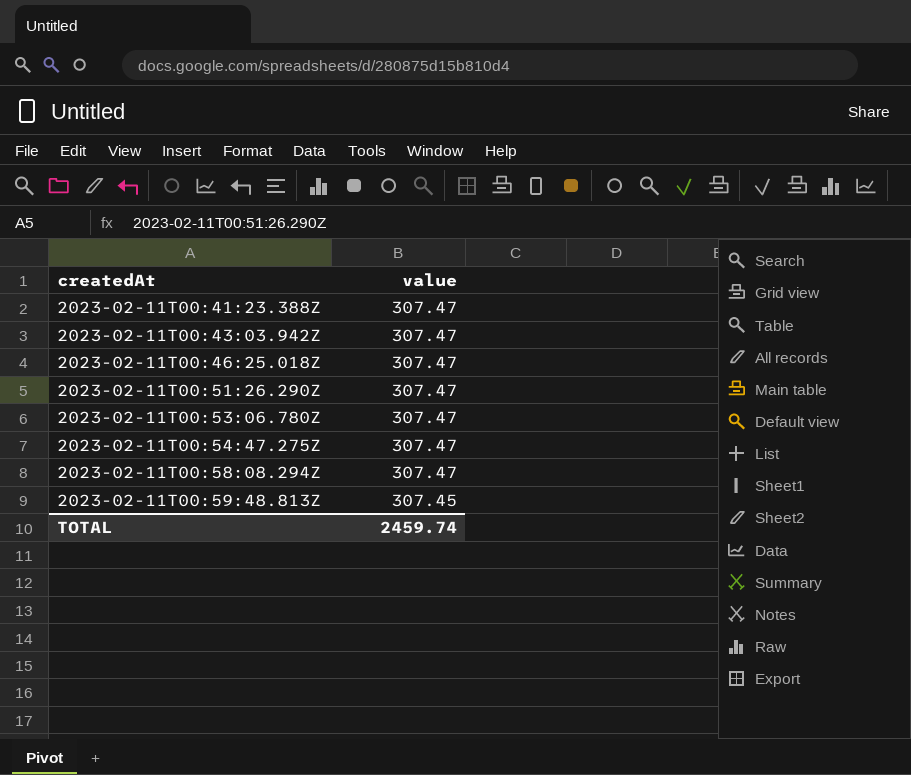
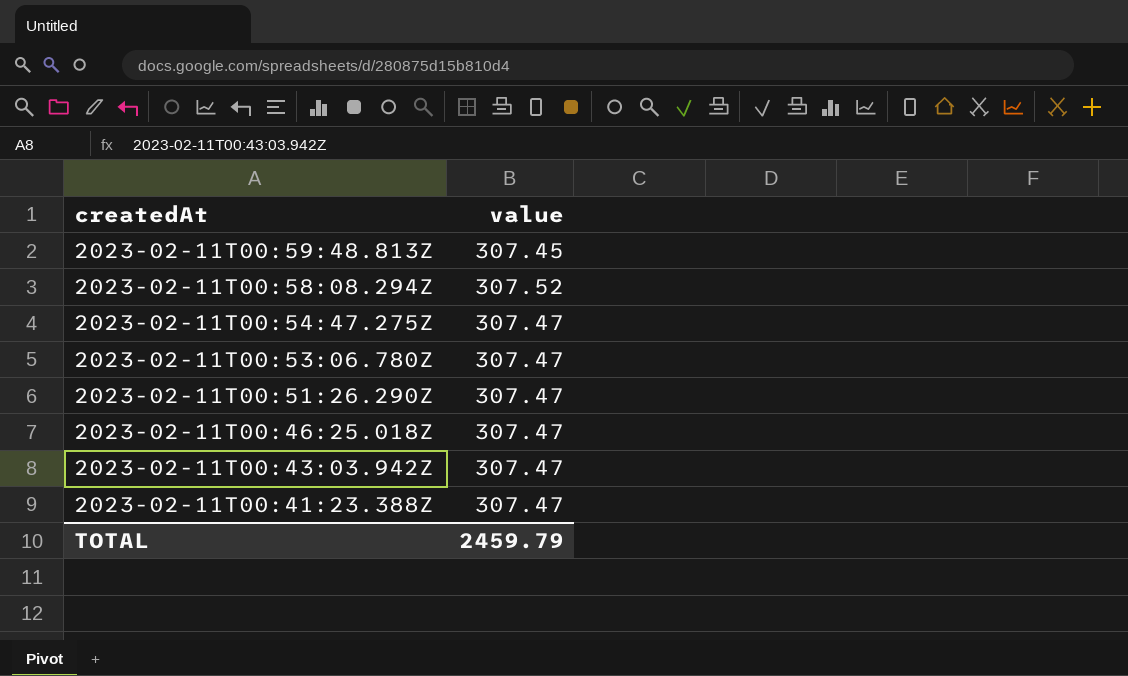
row order: createdAt ascending -> createdAt descending
2023-02-11T00:58:08.294Z | value: 307.47 -> 307.52
TOTAL | value: 2459.74 -> 2459.79

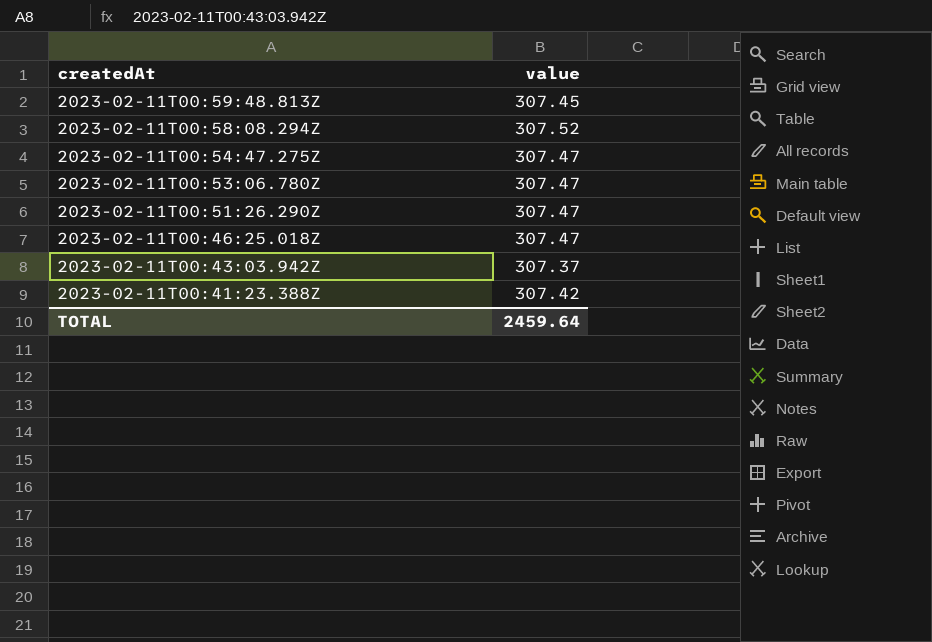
2023-02-11T00:43:03.942Z | value: 307.47 -> 307.37
2023-02-11T00:41:23.388Z | value: 307.47 -> 307.42
TOTAL | value: 2459.79 -> 2459.64

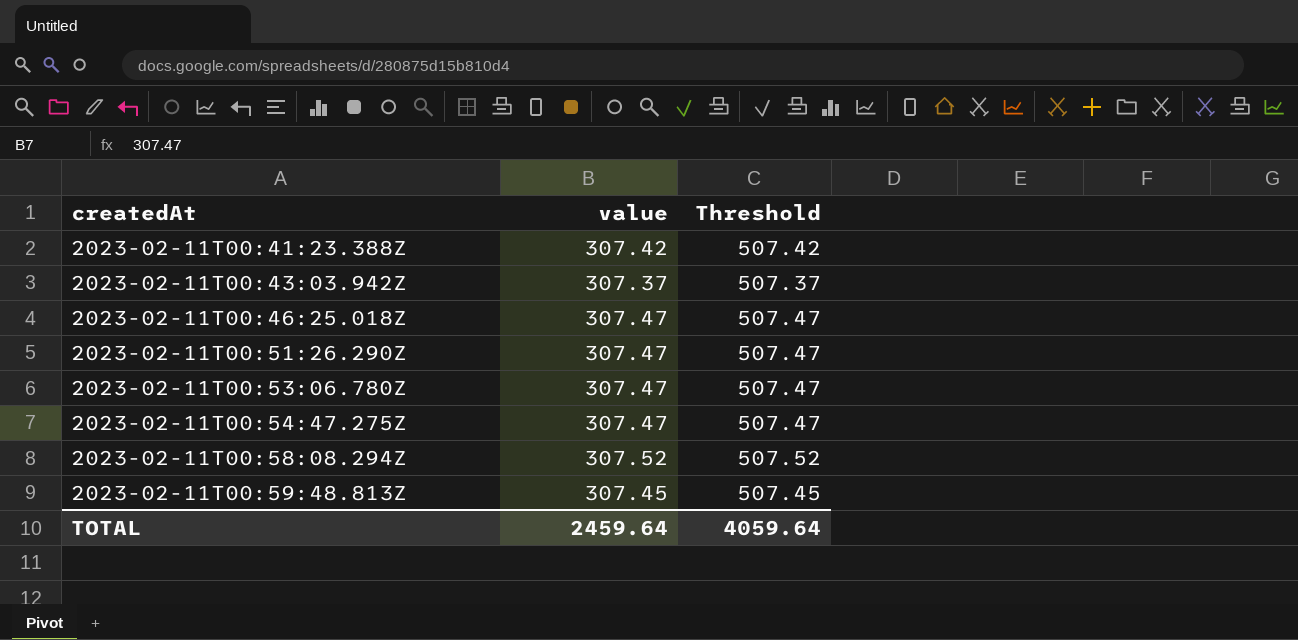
row order: createdAt descending -> createdAt ascending
column Threshold | formula: none -> [value] + 200

